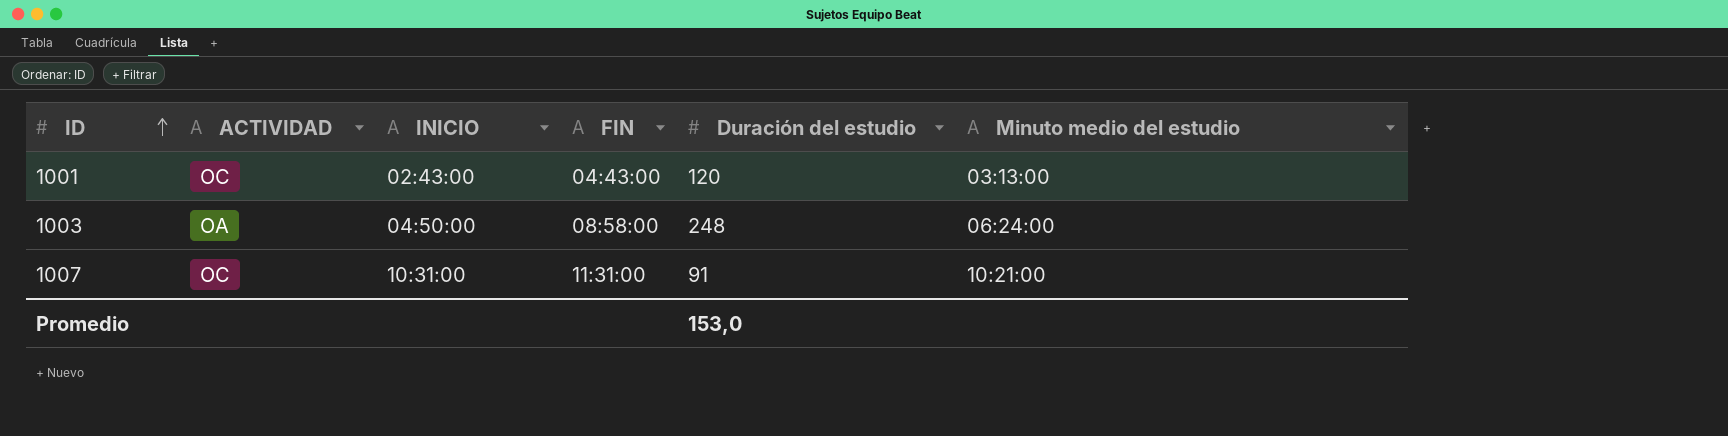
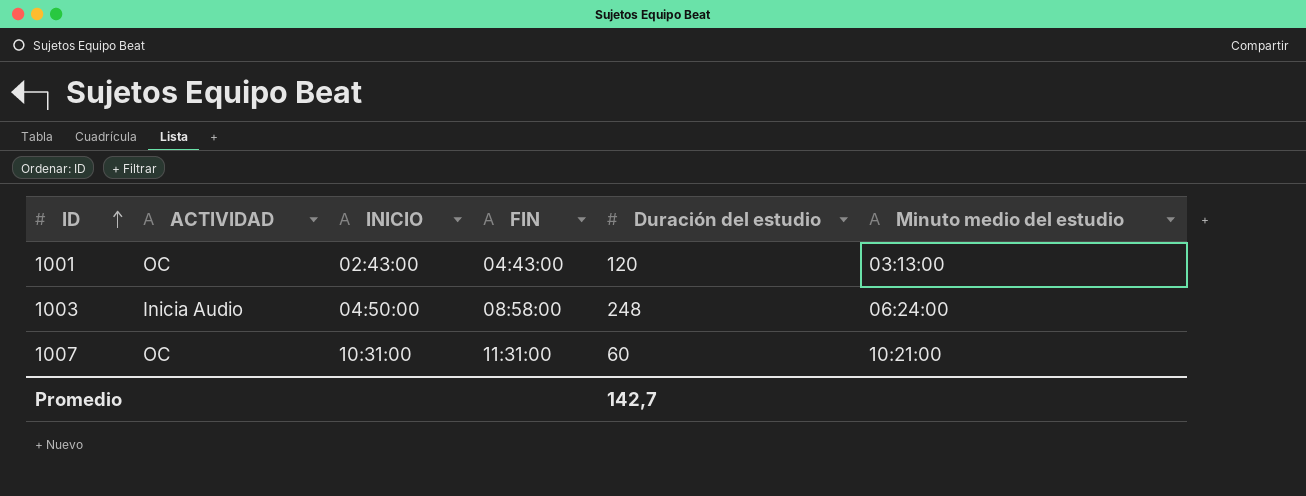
1003 | ACTIVIDAD: OA -> Inicia Audio
1007 | Duración del estudio: 91 -> 60
Promedio | Duración del estudio: 153,0 -> 142,7

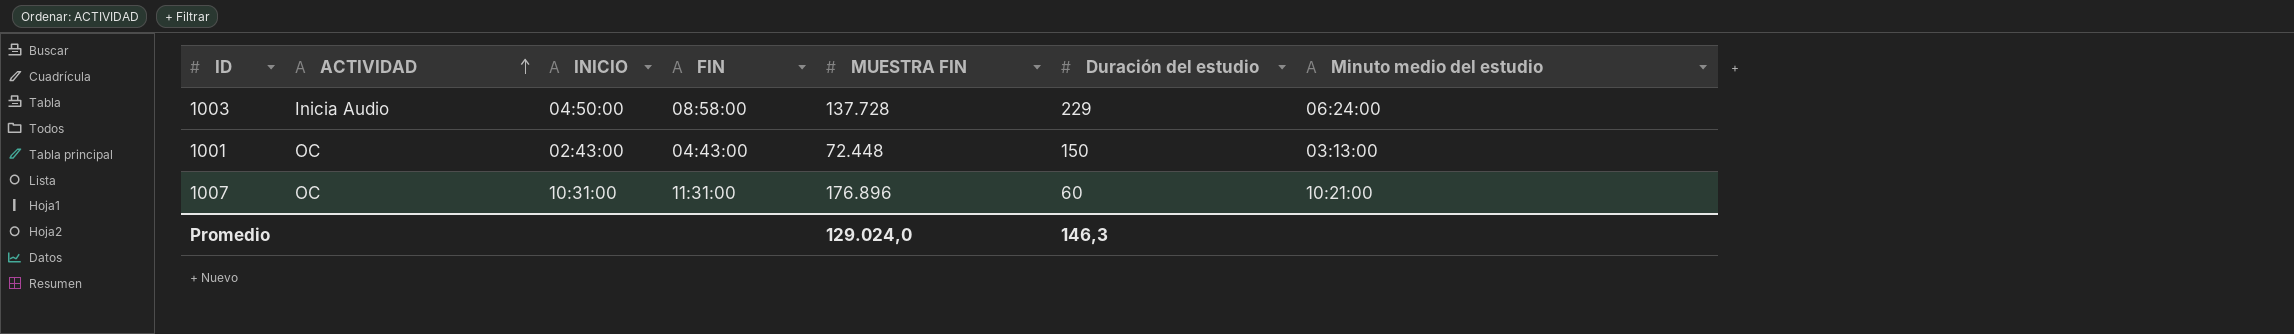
row order: ID ascending -> ACTIVIDAD ascending
column MUESTRA FIN | position: none -> 5
1003 | Duración del estudio: 248 -> 229
1001 | Duración del estudio: 120 -> 150
Promedio | Duración del estudio: 142,7 -> 146,3

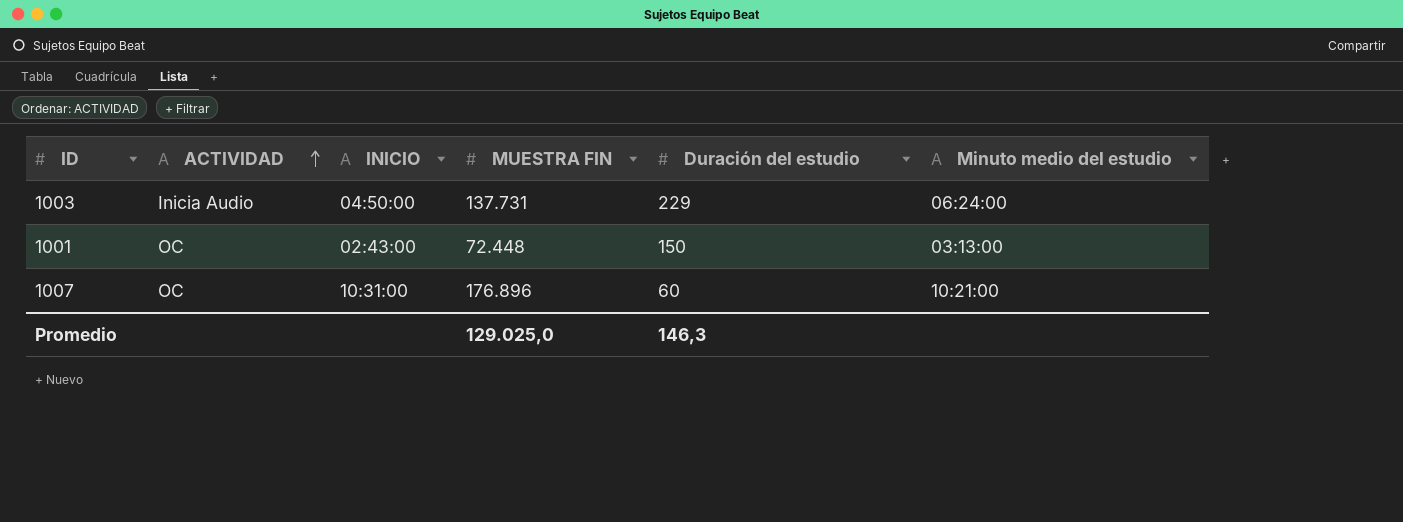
column FIN | position: 4 -> none
1003 | MUESTRA FIN: 137.728 -> 137.731
Promedio | MUESTRA FIN: 129.024,0 -> 129.025,0

